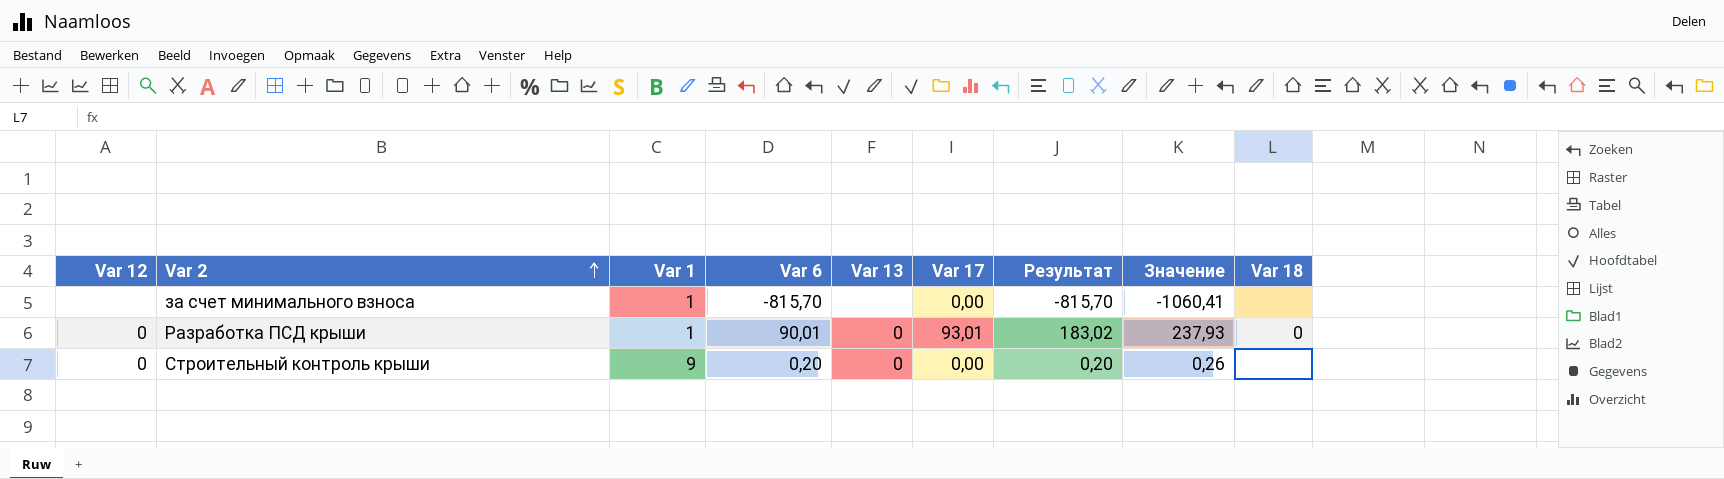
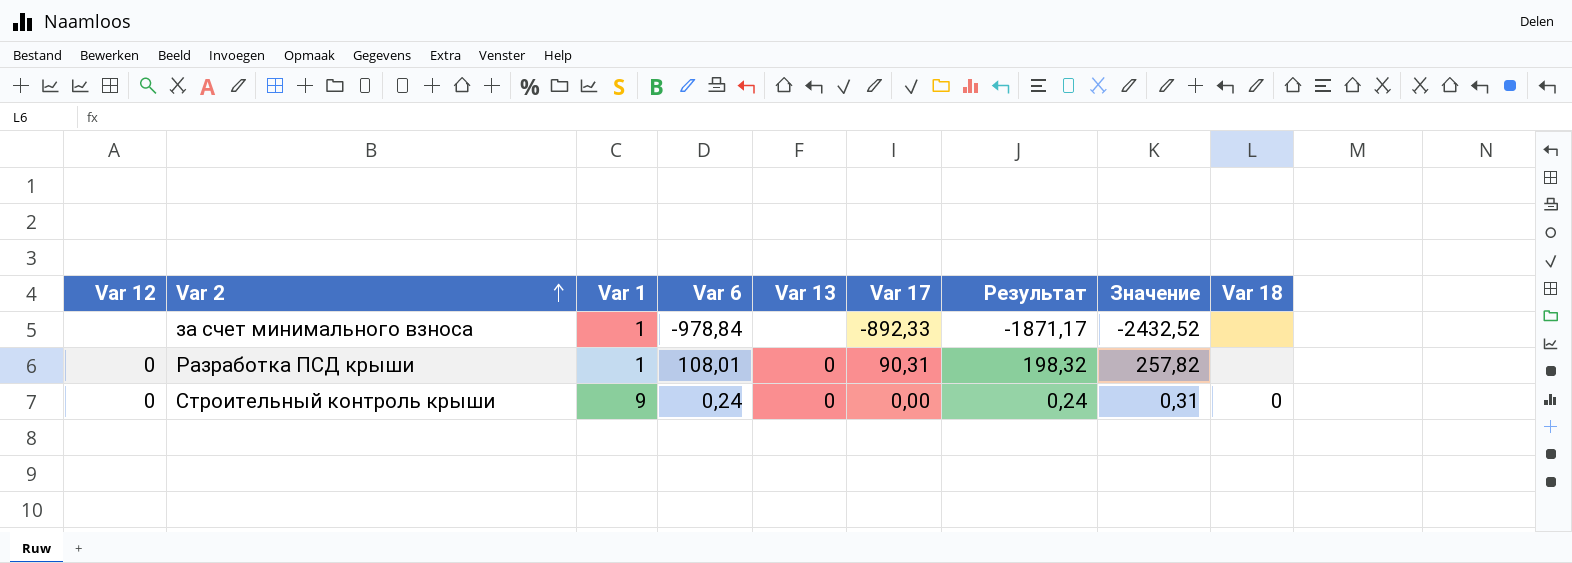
за счет минимального взноса | Var 6: -815,70 -> -978,84
за счет минимального взноса | Var 17: 0,00 -> -892,33
за счет минимального взноса | Результат: -815,70 -> -1871,17
за счет минимального взноса | Значение: -1060,41 -> -2432,52
Разработка ПСД крыши | Var 6: 90,01 -> 108,01
Разработка ПСД крыши | Var 17: 93,01 -> 90,31
Разработка ПСД крыши | Результат: 183,02 -> 198,32
Разработка ПСД крыши | Значение: 237,93 -> 257,82
Разработка ПСД крыши | Var 18: 0 -> none
Строительный контроль крыши | Var 6: 0,20 -> 0,24
Строительный контроль крыши | Результат: 0,20 -> 0,24
Строительный контроль крыши | Значение: 0,26 -> 0,31
Строительный контроль крыши | Var 18: none -> 0

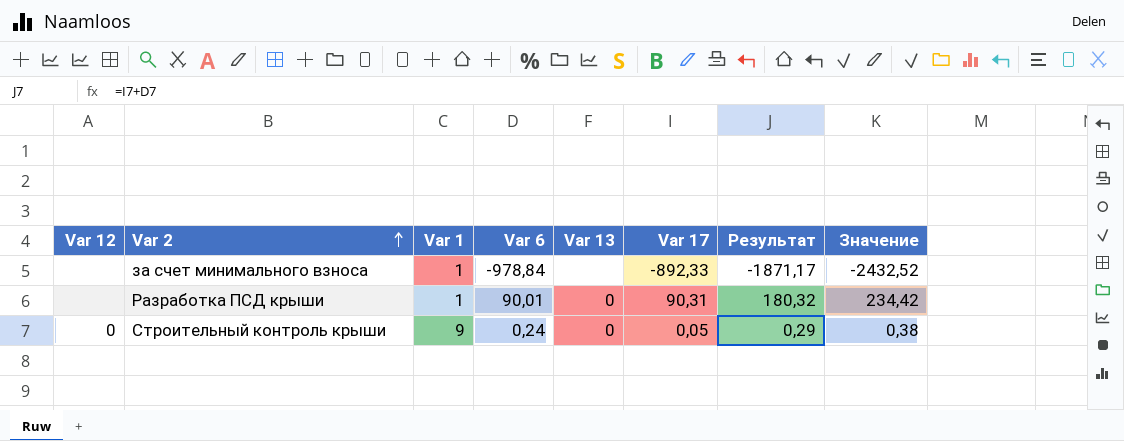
column Var 18 | position: 9 -> none
Разработка ПСД крыши | Var 12: 0 -> none
Разработка ПСД крыши | Var 6: 108,01 -> 90,01
Разработка ПСД крыши | Результат: 198,32 -> 180,32
Разработка ПСД крыши | Значение: 257,82 -> 234,42
Строительный контроль крыши | Var 17: 0,00 -> 0,05
Строительный контроль крыши | Результат: 0,24 -> 0,29
Строительный контроль крыши | Значение: 0,31 -> 0,38

